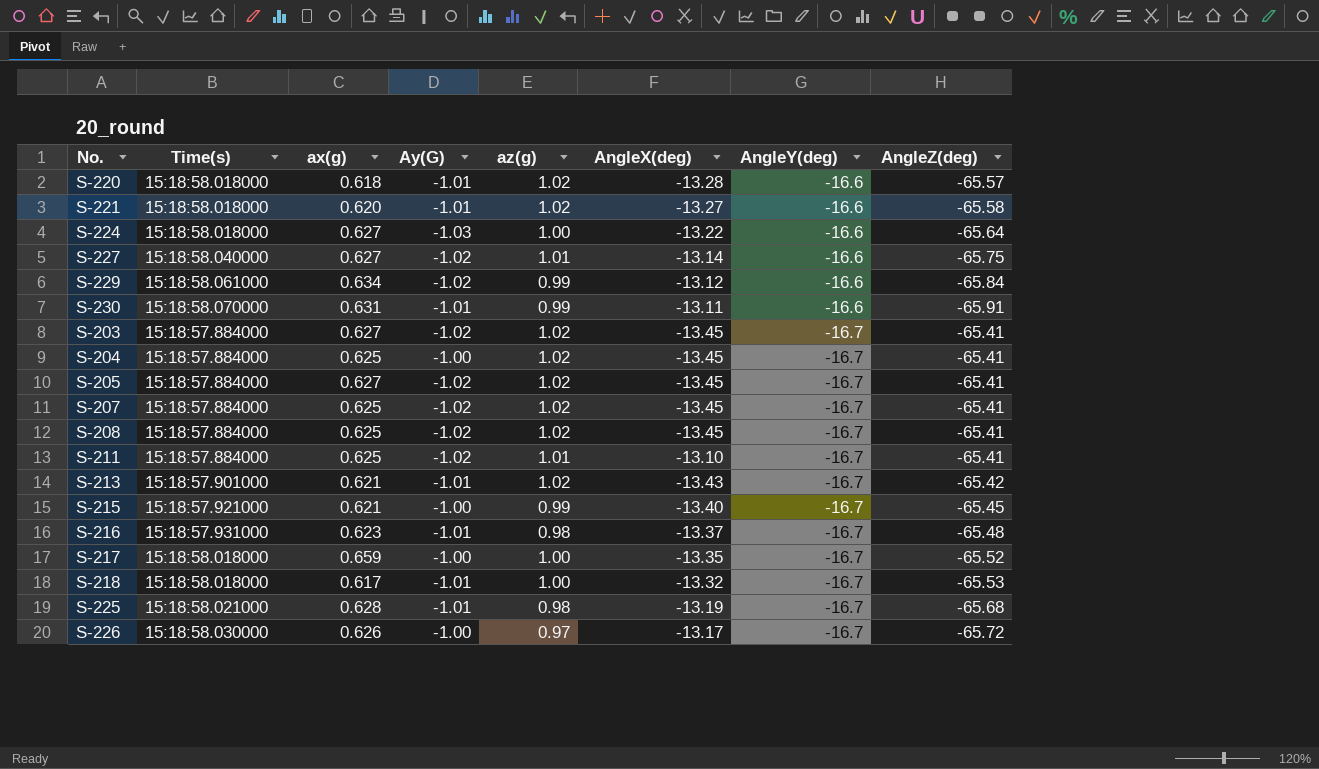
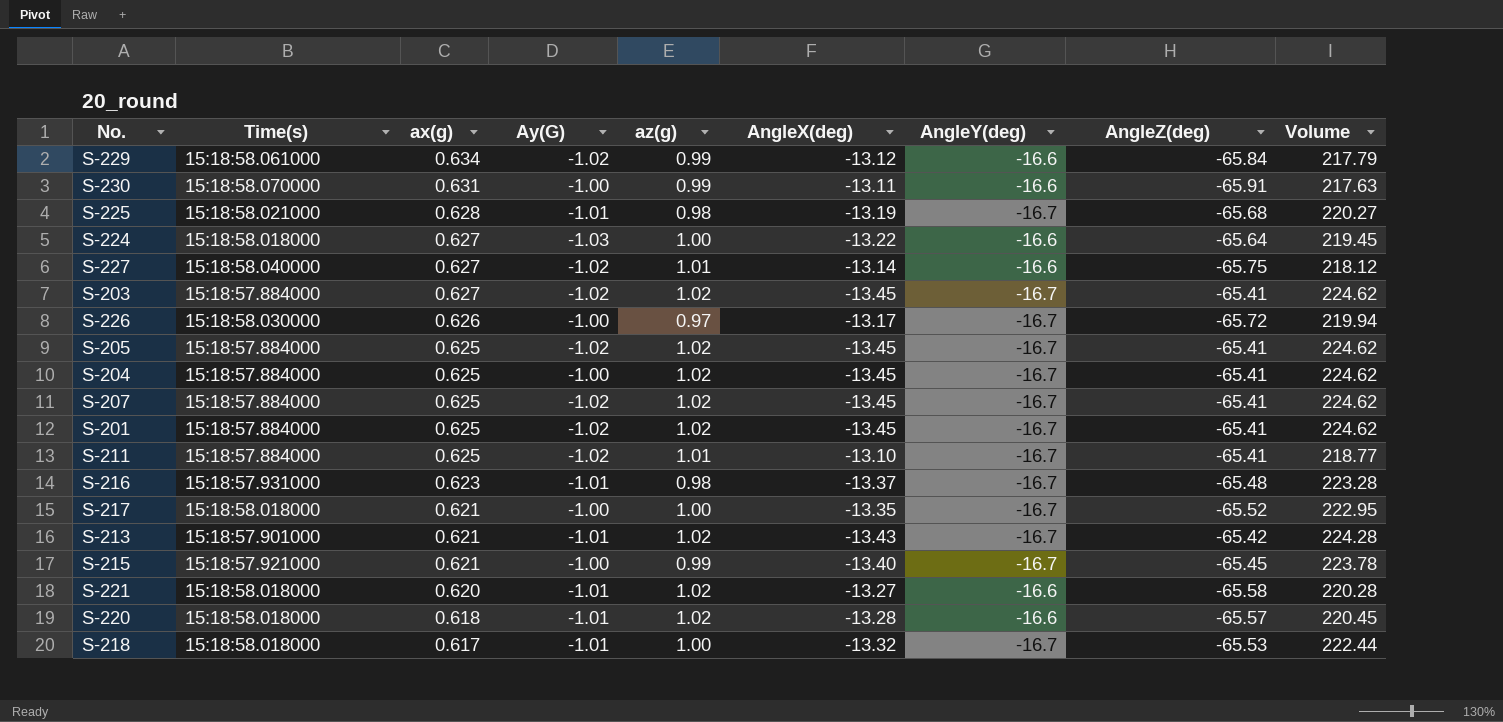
row order: AngleY(deg) descending -> ax(g) descending
column Volume | formula: none -> [AngleX(deg)] * [AngleY(deg)]
row S-208: 15:18:57.884000 | 0.625 | -1.02 | 1.02 | -13.45 | -16.7 | -65.41 -> none
S-230 | Ay(G): -1.01 -> -1.00
S-205 | ax(g): 0.627 -> 0.625
row S-201: none -> 15:18:57.884000 | 0.625 | -1.02 | 1.02 | -13.45 | -16.7 | -65.41 | 224.62
S-217 | ax(g): 0.659 -> 0.621

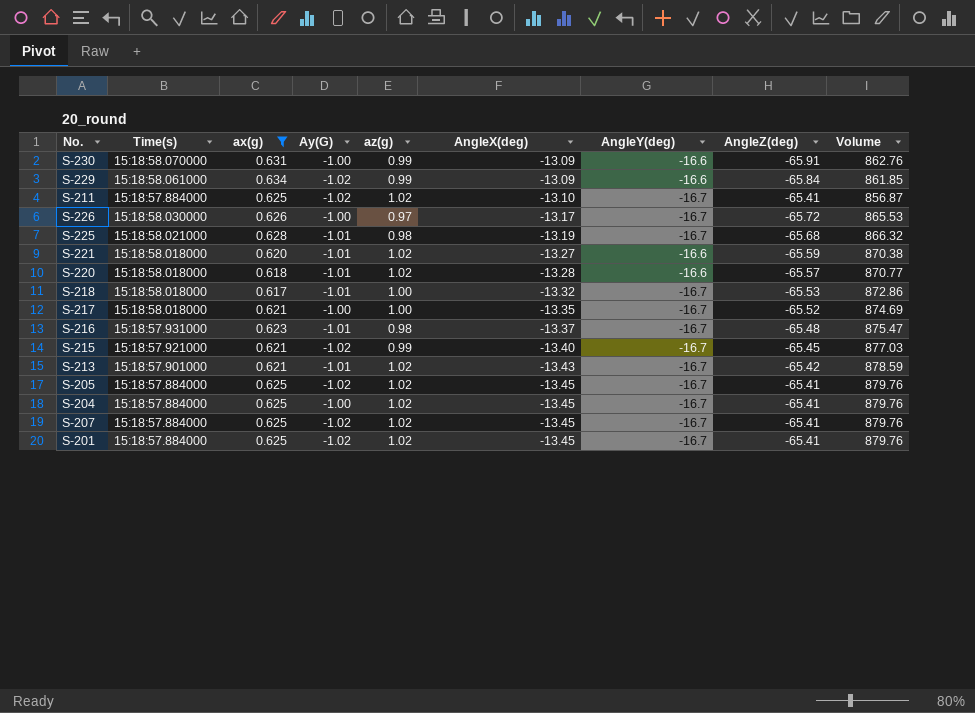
filter: none -> ax(g) != 0.627
row order: ax(g) descending -> AngleX(deg) descending
column Volume | formula: [AngleX(deg)] * [AngleY(deg)] -> [AngleX(deg)] * [AngleZ(deg)]
S-230 | AngleX(deg): -13.11 -> -13.09
S-229 | AngleX(deg): -13.12 -> -13.09
S-211 | az(g): 1.01 -> 1.02
S-221 | AngleZ(deg): -65.58 -> -65.59
S-215 | Ay(G): -1.00 -> -1.02

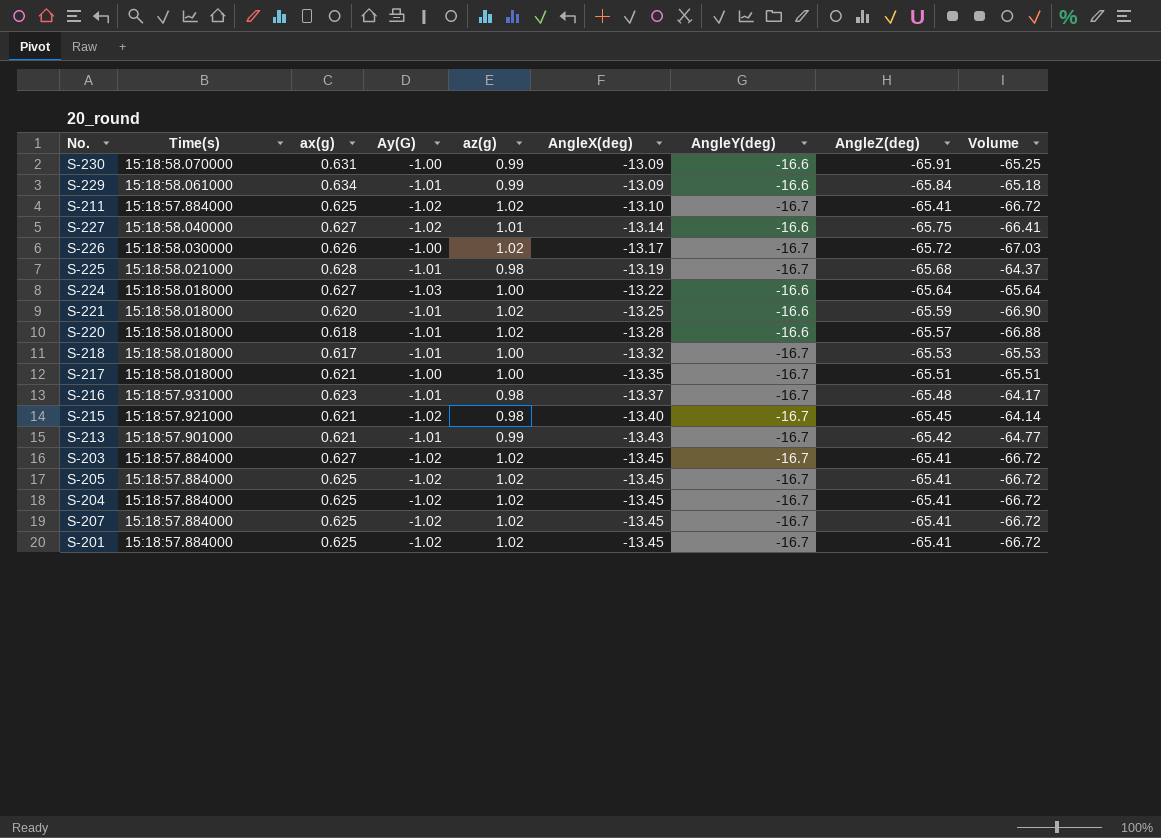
filter: ax(g) != 0.627 -> none
column Volume | formula: [AngleX(deg)] * [AngleZ(deg)] -> [az(g)] * [AngleZ(deg)]
S-229 | Ay(G): -1.02 -> -1.01
S-226 | az(g): 0.97 -> 1.02
S-221 | AngleX(deg): -13.27 -> -13.25
S-217 | AngleZ(deg): -65.52 -> -65.51
S-215 | az(g): 0.99 -> 0.98
S-213 | az(g): 1.02 -> 0.99
S-204 | Ay(G): -1.00 -> -1.02

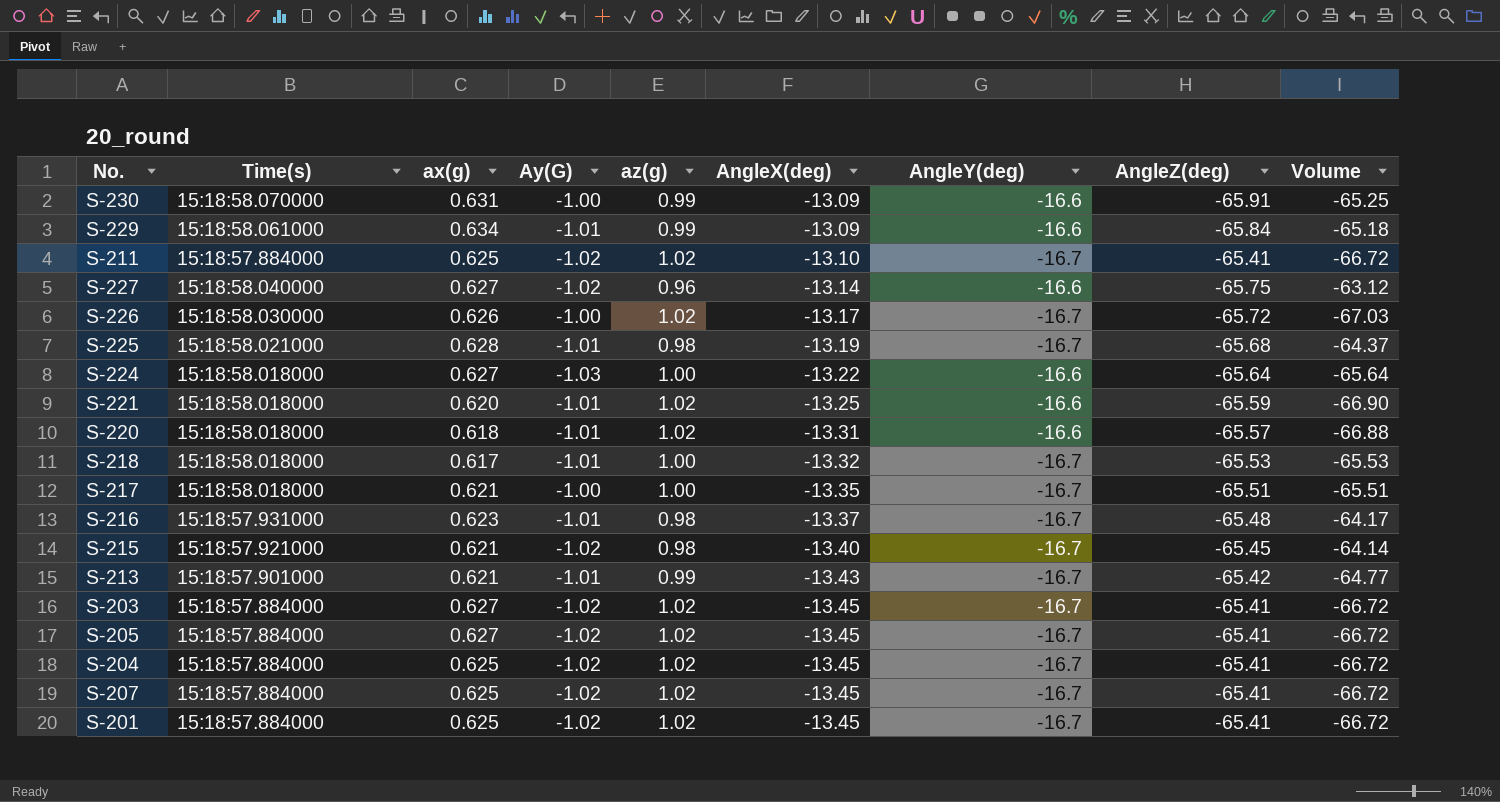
S-227 | az(g): 1.01 -> 0.96
S-227 | Volume: -66.41 -> -63.12
S-220 | AngleX(deg): -13.28 -> -13.31
S-205 | ax(g): 0.625 -> 0.627

